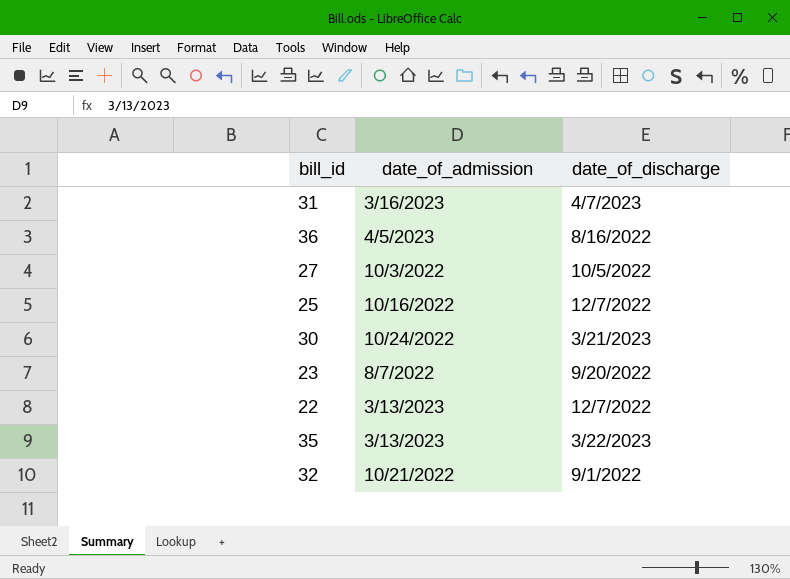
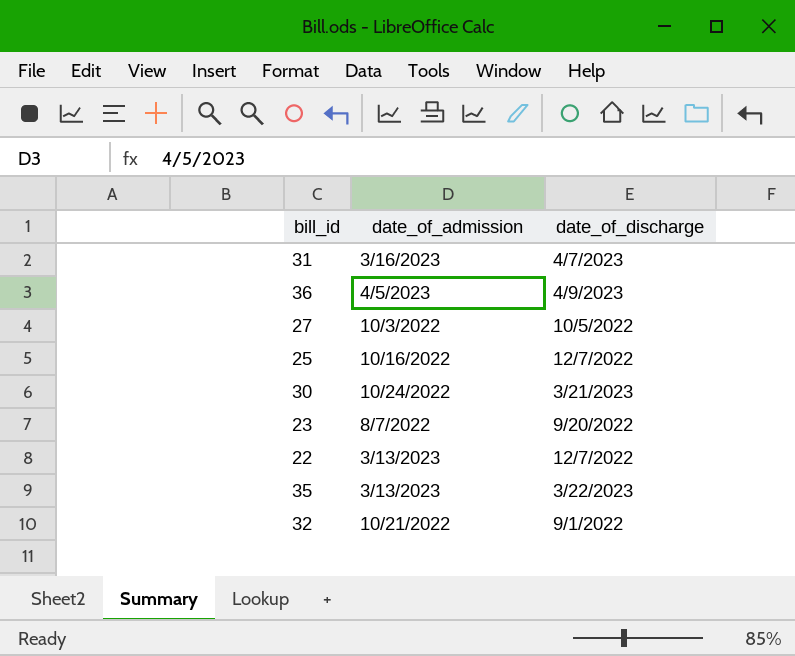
36 | date_of_discharge: 8/16/2022 -> 4/9/2023

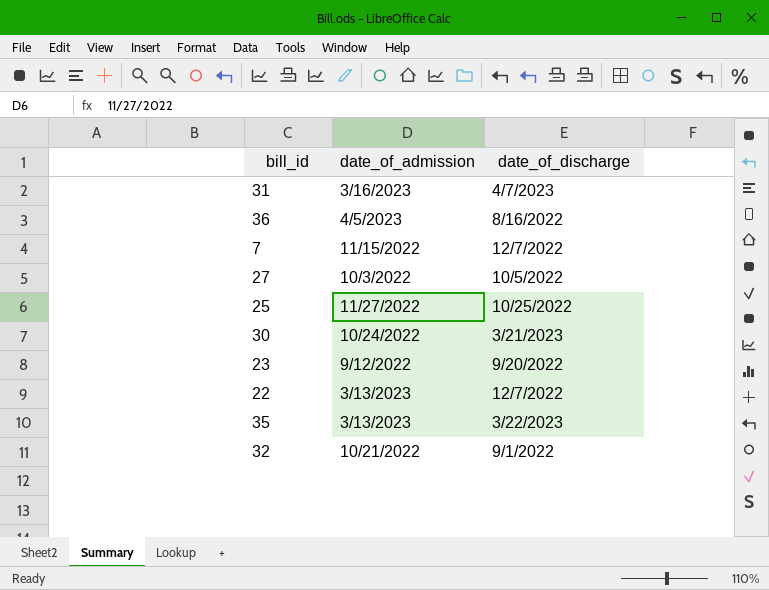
36 | date_of_discharge: 4/9/2023 -> 8/16/2022
row 7: none -> 11/15/2022 | 12/7/2022
25 | date_of_admission: 10/16/2022 -> 11/27/2022
25 | date_of_discharge: 12/7/2022 -> 10/25/2022
23 | date_of_admission: 8/7/2022 -> 9/12/2022

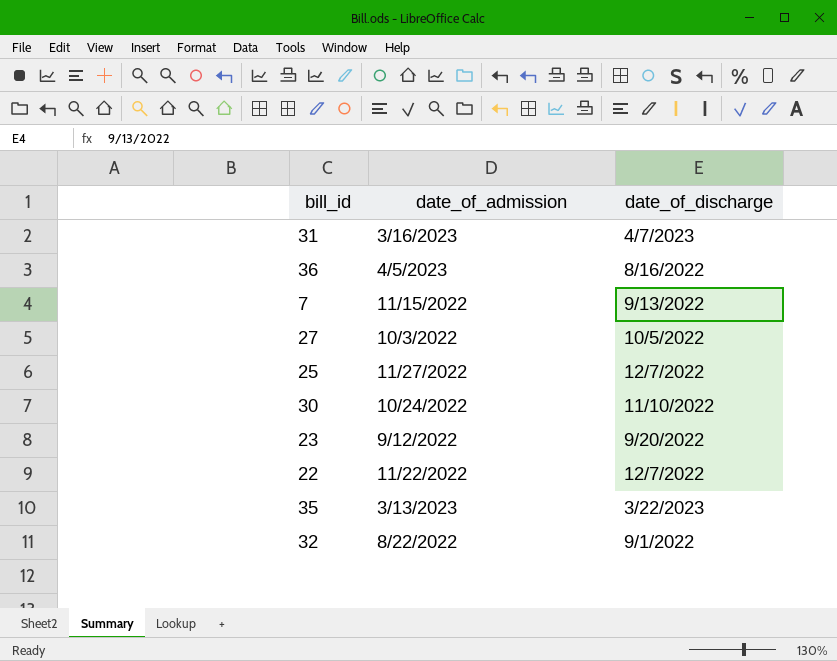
7 | date_of_discharge: 12/7/2022 -> 9/13/2022
25 | date_of_discharge: 10/25/2022 -> 12/7/2022
30 | date_of_discharge: 3/21/2023 -> 11/10/2022
22 | date_of_admission: 3/13/2023 -> 11/22/2022
32 | date_of_admission: 10/21/2022 -> 8/22/2022

